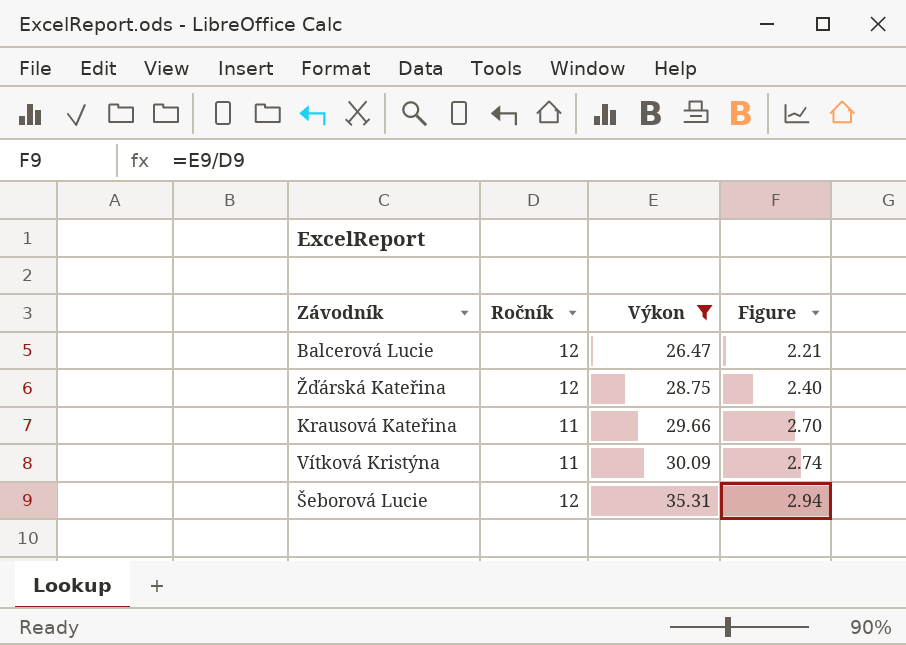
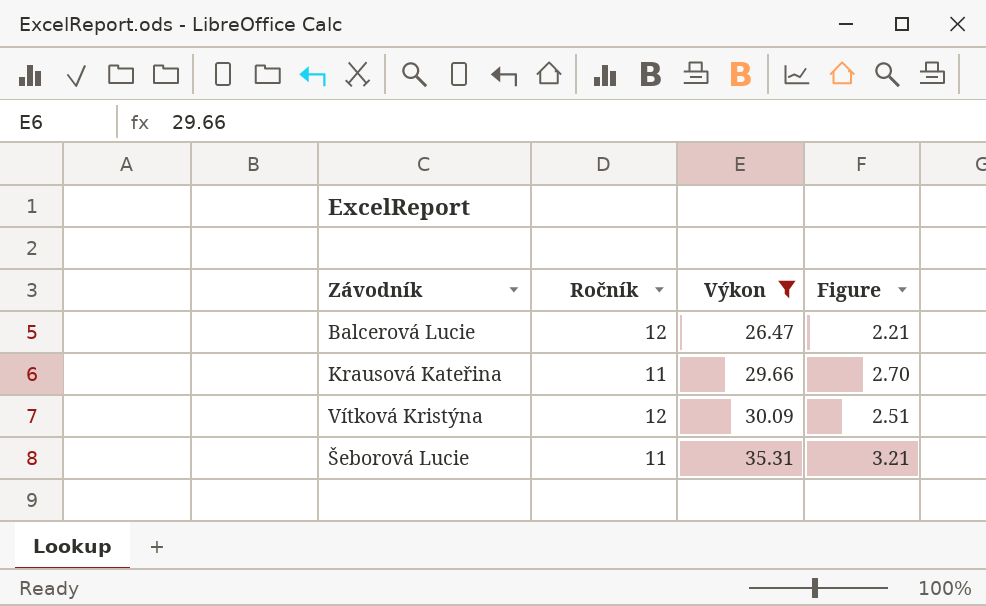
row Žďárská Kateřina: 12 | 28.75 | 2.40 -> none
Vítková Kristýna | Ročník: 11 -> 12
Vítková Kristýna | Figure: 2.74 -> 2.51
Šeborová Lucie | Ročník: 12 -> 11
Šeborová Lucie | Figure: 2.94 -> 3.21

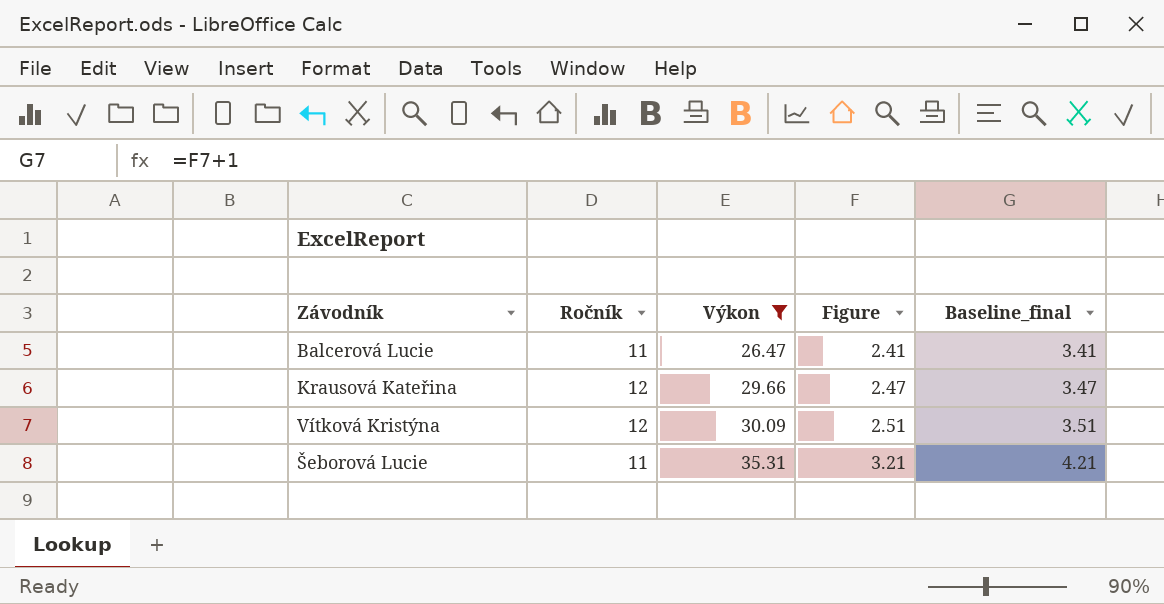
column Baseline_final | formula: none -> [Figure] + 1
Balcerová Lucie | Ročník: 12 -> 11
Balcerová Lucie | Figure: 2.21 -> 2.41
Krausová Kateřina | Ročník: 11 -> 12
Krausová Kateřina | Figure: 2.70 -> 2.47

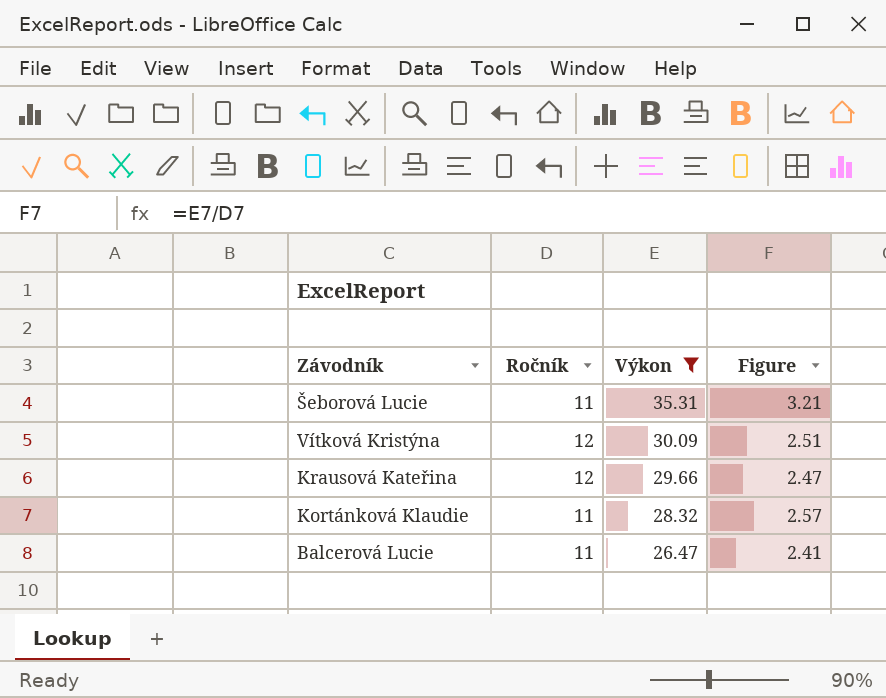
row order: Výkon ascending -> Výkon descending
column Baseline_final | formula: [Figure] + 1 -> none
row Kortánková Klaudie: none -> 11 | 28.32 | 2.57

